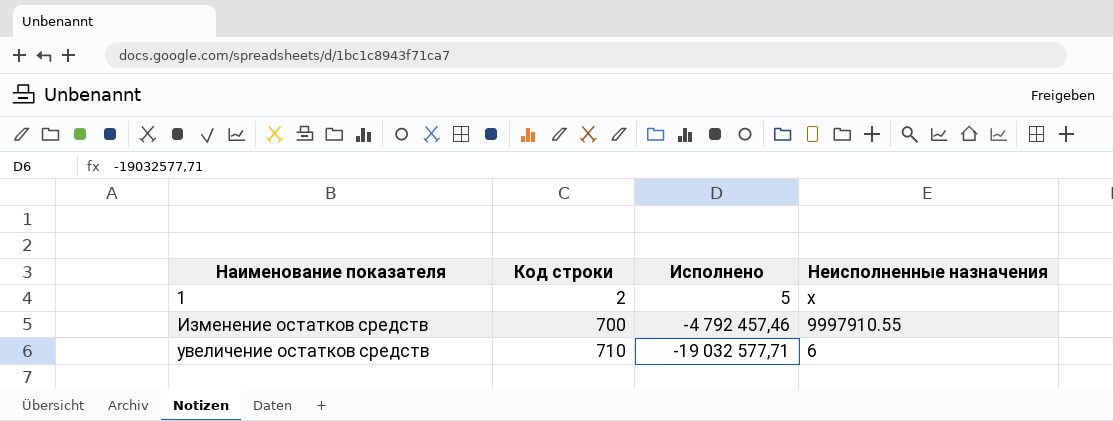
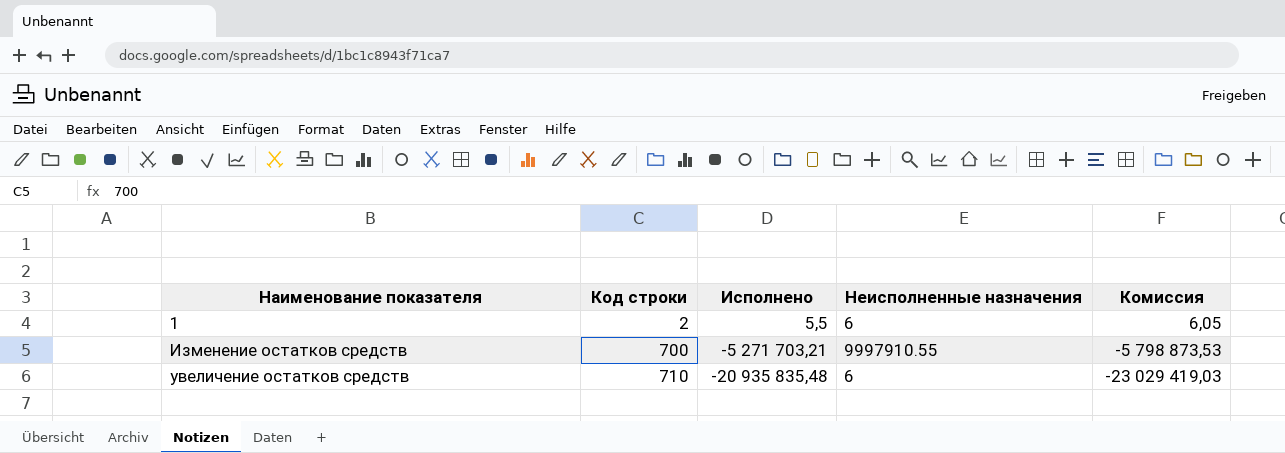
column Комиссия | formula: none -> [Исполнено] * 1,1
1 | Исполнено: 5 -> 5,5
1 | Неисполненные назначения: x -> 6
Изменение остатков средств | Исполнено: -4 792 457,46 -> -5 271 703,21
увеличение остатков средств | Исполнено: -19 032 577,71 -> -20 935 835,48

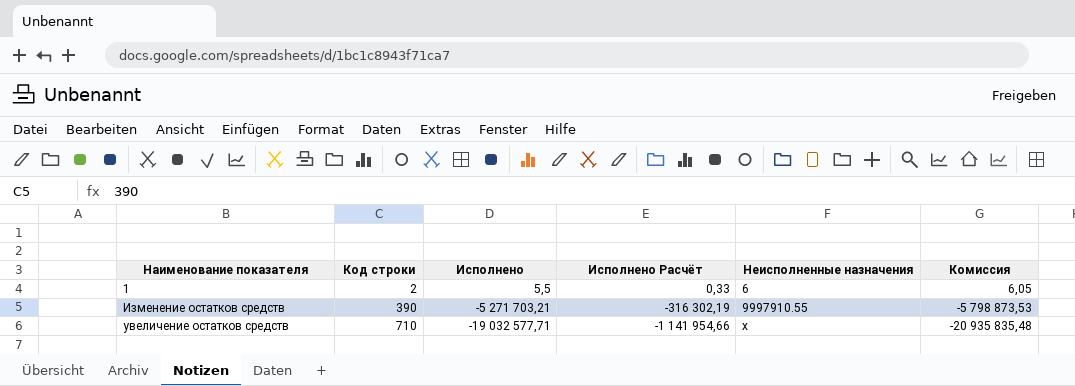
column Исполнено Расчёт | formula: none -> [Исполнено] * 0,06
Изменение остатков средств | Код строки: 700 -> 390
увеличение остатков средств | Исполнено: -20 935 835,48 -> -19 032 577,71
увеличение остатков средств | Неисполненные назначения: 6 -> x
увеличение остатков средств | Комиссия: -23 029 419,03 -> -20 935 835,48

